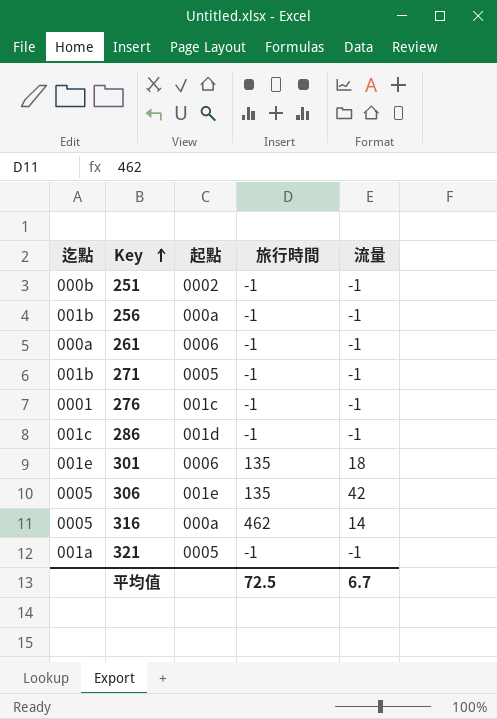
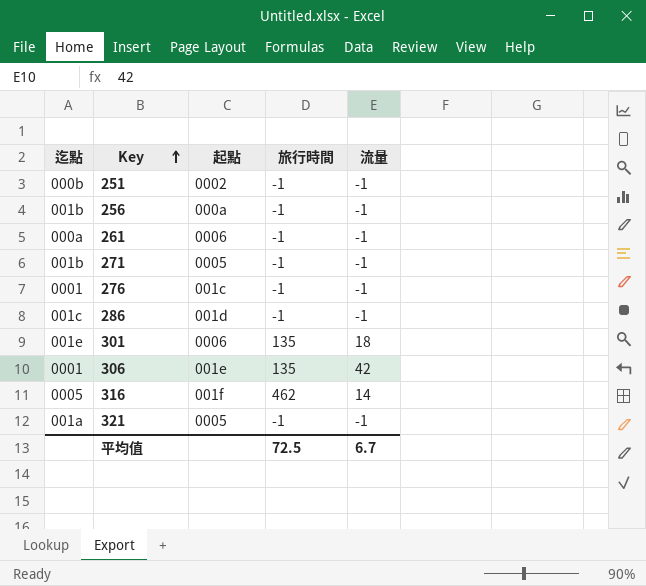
306 | 迄點: 0005 -> 0001
316 | 起點: 000a -> 001f

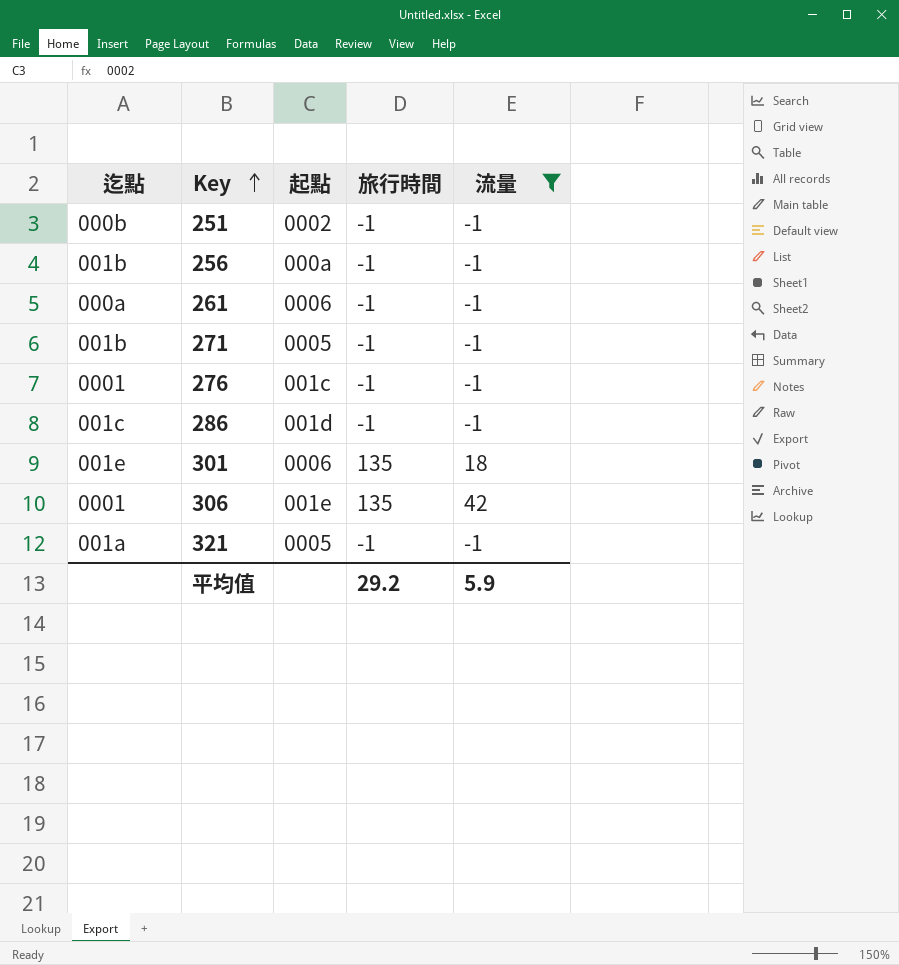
filter: none -> 流量 != 14
平均值 | 旅行時間: 72.5 -> 29.2
平均值 | 流量: 6.7 -> 5.9

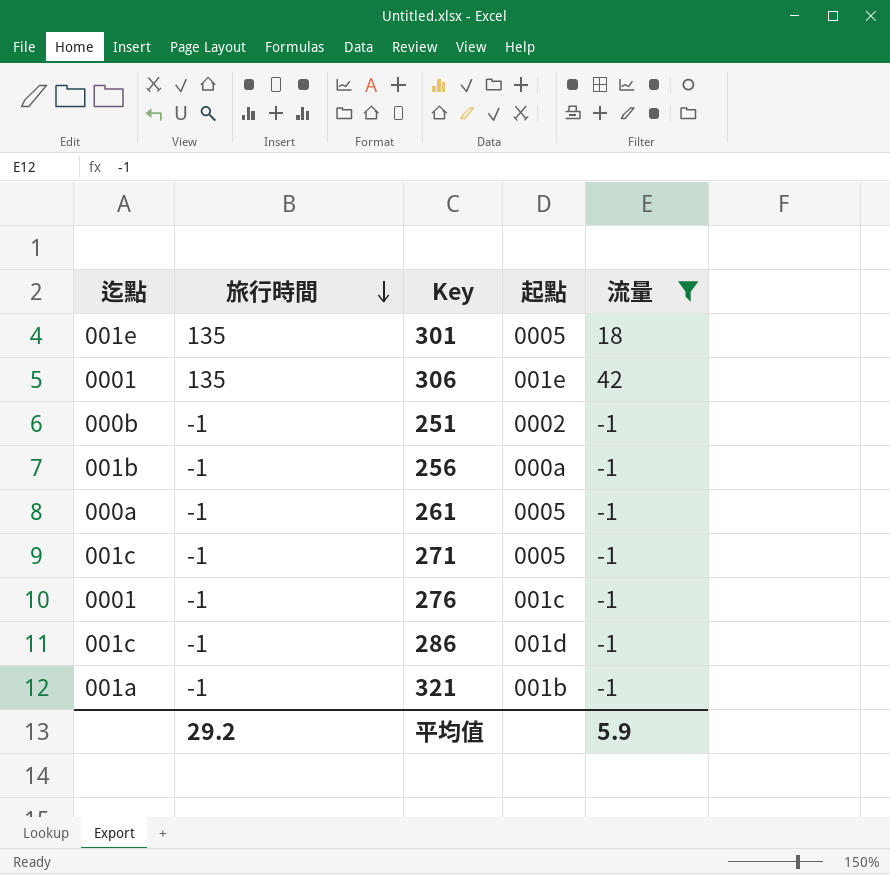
row order: Key ascending -> 旅行時間 descending
column 旅行時間 | position: 4 -> 2
301 | 起點: 0006 -> 0005
261 | 起點: 0006 -> 0005
271 | 迄點: 001b -> 001c
321 | 起點: 0005 -> 001b

